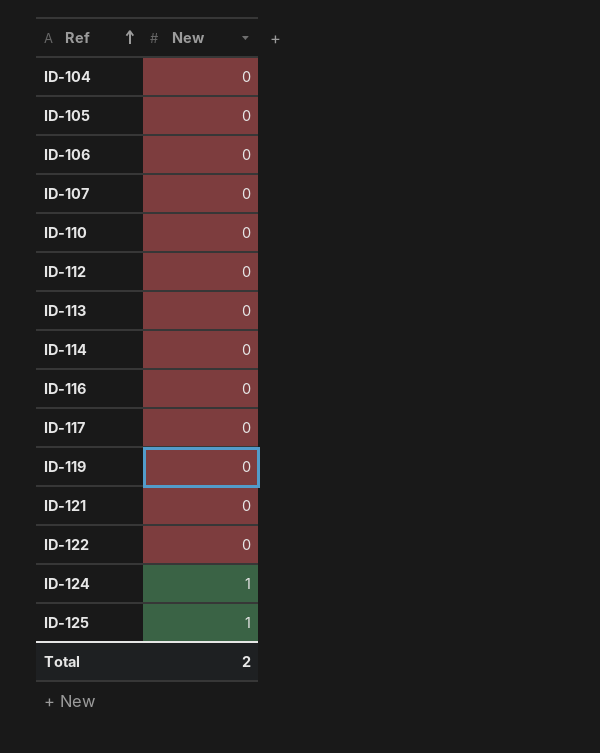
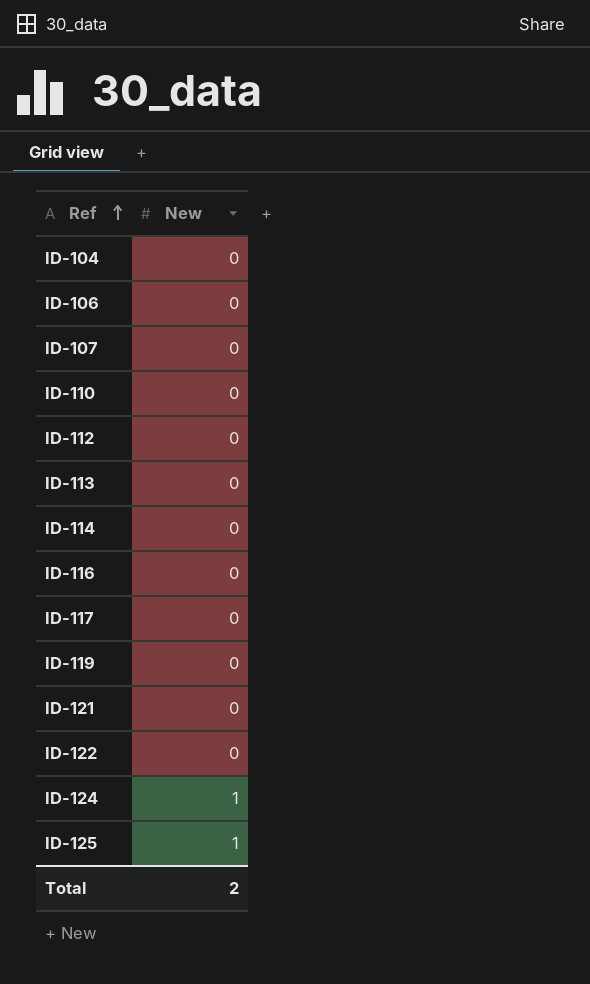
row ID-105: 0 -> none

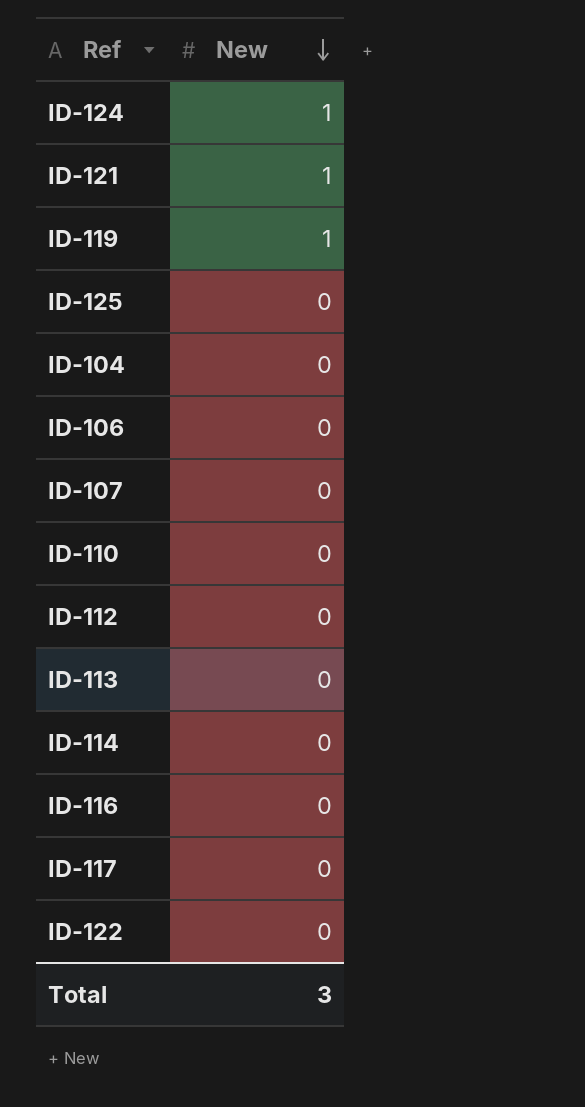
row order: Ref ascending -> New descending
ID-121 | New: 0 -> 1
ID-119 | New: 0 -> 1
ID-125 | New: 1 -> 0
Total | New: 2 -> 3

